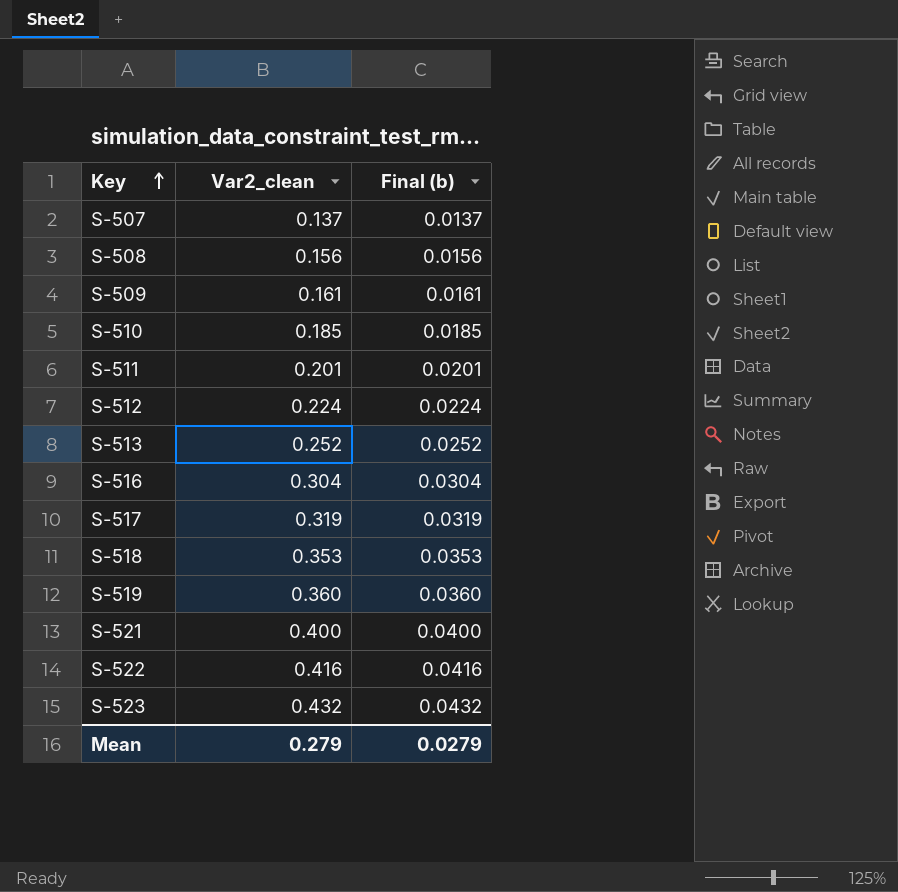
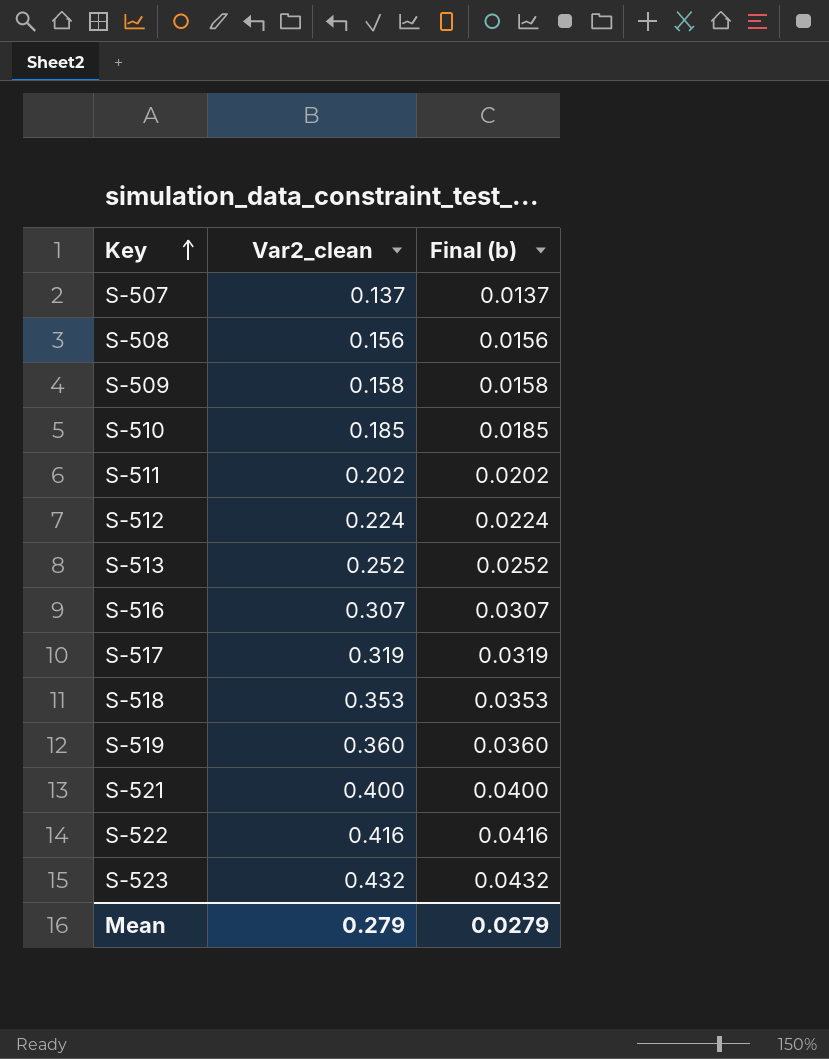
S-509 | Var2_clean: 0.161 -> 0.158
S-509 | Final (b): 0.0161 -> 0.0158
S-511 | Var2_clean: 0.201 -> 0.202
S-511 | Final (b): 0.0201 -> 0.0202
S-516 | Var2_clean: 0.304 -> 0.307
S-516 | Final (b): 0.0304 -> 0.0307

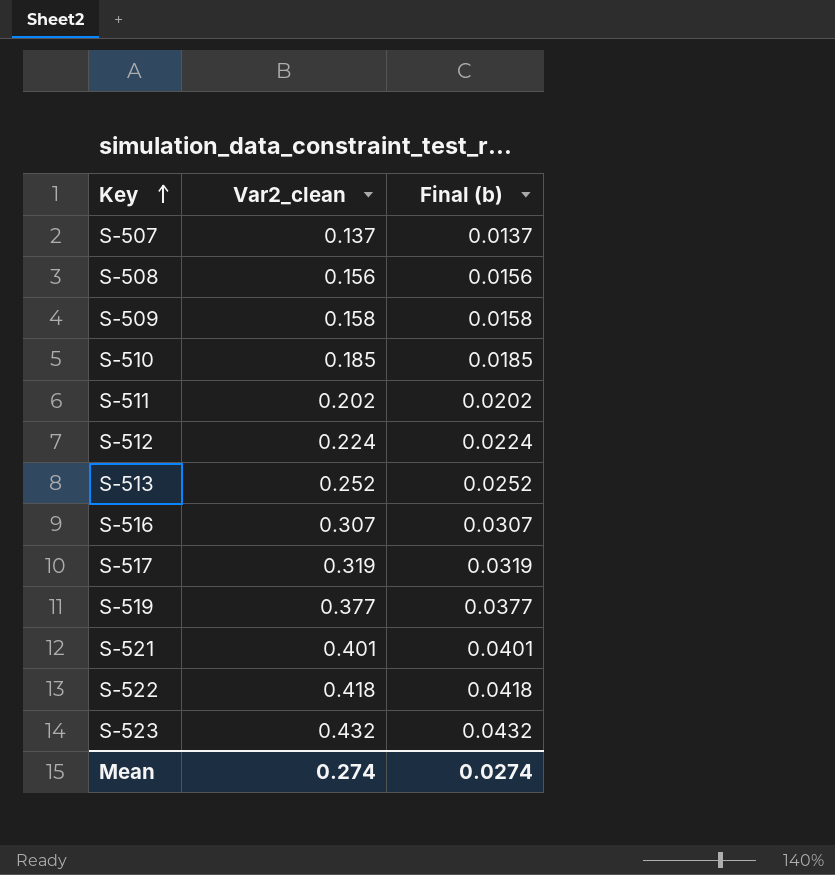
row S-518: 0.353 | 0.0353 -> none
S-519 | Var2_clean: 0.360 -> 0.377
S-519 | Final (b): 0.0360 -> 0.0377
S-521 | Var2_clean: 0.400 -> 0.401
S-521 | Final (b): 0.0400 -> 0.0401
S-522 | Var2_clean: 0.416 -> 0.418
S-522 | Final (b): 0.0416 -> 0.0418
Mean | Var2_clean: 0.279 -> 0.274
Mean | Final (b): 0.0279 -> 0.0274

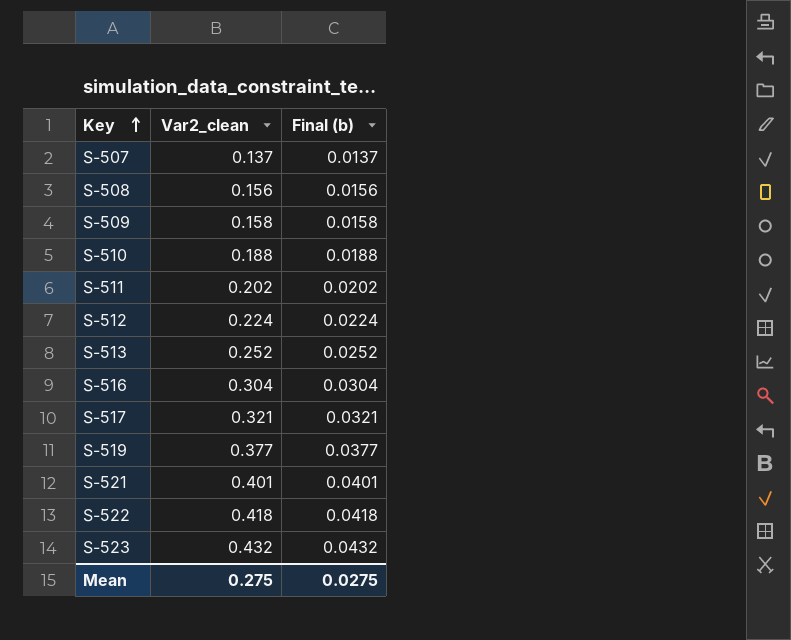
S-510 | Var2_clean: 0.185 -> 0.188
S-510 | Final (b): 0.0185 -> 0.0188
S-516 | Var2_clean: 0.307 -> 0.304
S-516 | Final (b): 0.0307 -> 0.0304
S-517 | Var2_clean: 0.319 -> 0.321
S-517 | Final (b): 0.0319 -> 0.0321
Mean | Var2_clean: 0.274 -> 0.275
Mean | Final (b): 0.0274 -> 0.0275

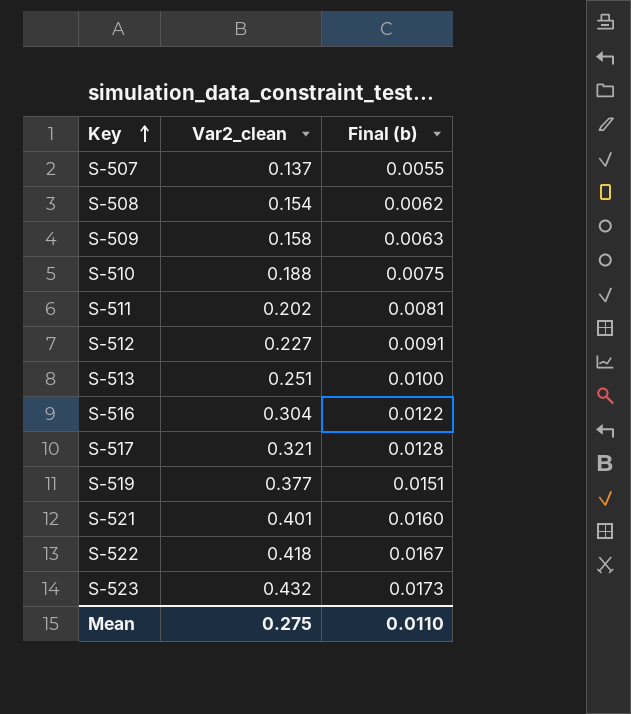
column Final (b) | formula: [Var2_clean] * 0.1 -> [Var2_clean] * 0.04
S-508 | Var2_clean: 0.156 -> 0.154
S-512 | Var2_clean: 0.224 -> 0.227
S-513 | Var2_clean: 0.252 -> 0.251
Mean | Final (b): 0.0275 -> 0.0110

